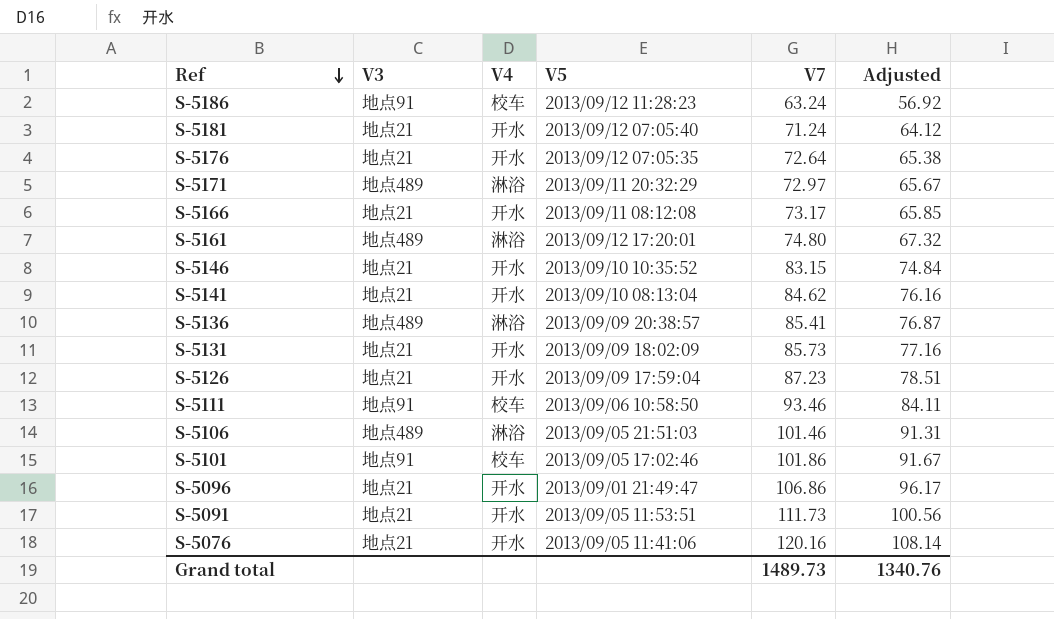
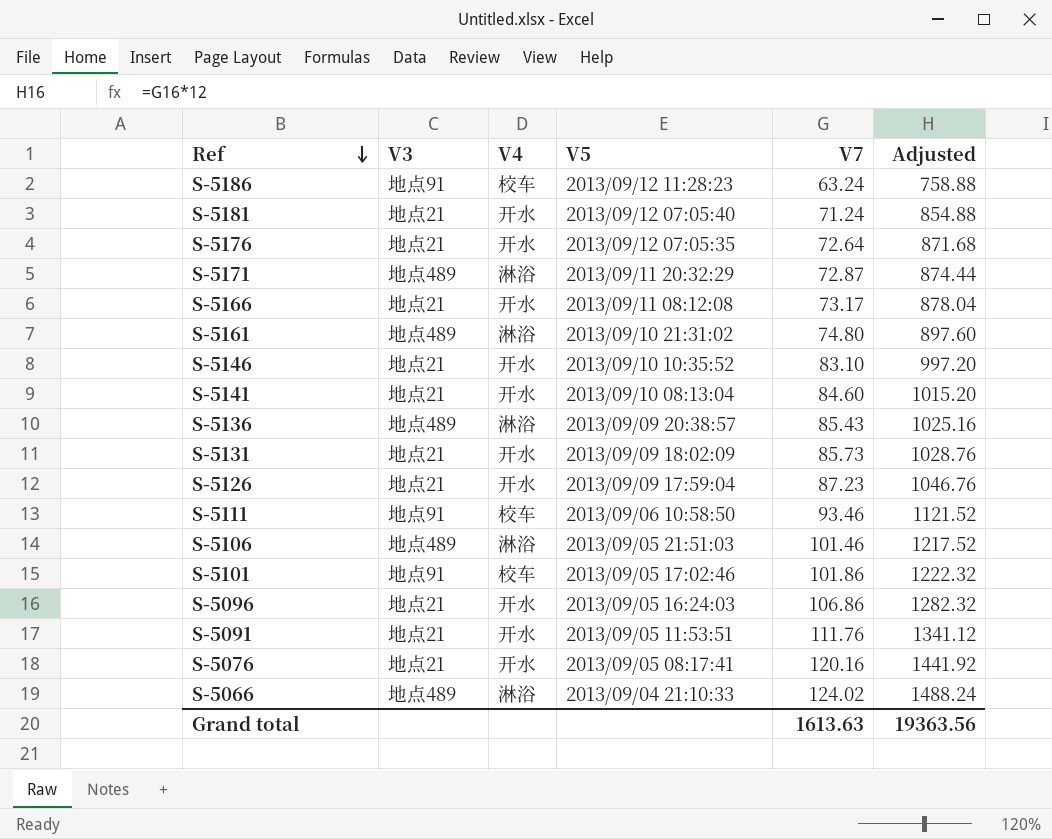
column Adjusted | formula: [V7] * 0.9 -> [V7] * 12
S-5171 | V7: 72.97 -> 72.87
S-5161 | V5: 2013/09/12 17:20:01 -> 2013/09/10 21:31:02
S-5146 | V7: 83.15 -> 83.10
S-5141 | V7: 84.62 -> 84.60
S-5136 | V7: 85.41 -> 85.43
S-5096 | V5: 2013/09/01 21:49:47 -> 2013/09/05 16:24:03
S-5091 | V7: 111.73 -> 111.76
S-5076 | V5: 2013/09/05 11:41:06 -> 2013/09/05 08:17:41
row S-5066: none -> 地点489 | 淋浴 | 2013/09/04 21:10:33 | 124.02 | 1488.24
Grand total | V7: 1489.73 -> 1613.63
Grand total | Adjusted: 1340.76 -> 19363.56

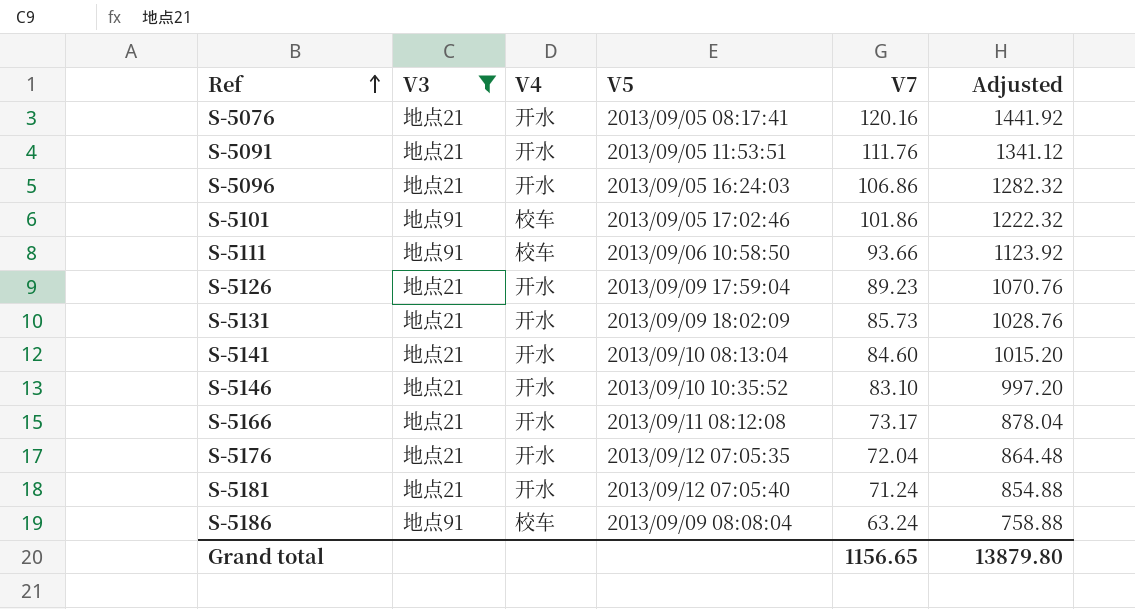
filter: none -> V3 != 地点489
row order: Ref descending -> Ref ascending
S-5111 | V7: 93.46 -> 93.66
S-5111 | Adjusted: 1121.52 -> 1123.92
S-5126 | V7: 87.23 -> 89.23
S-5126 | Adjusted: 1046.76 -> 1070.76
S-5176 | V7: 72.64 -> 72.04
S-5176 | Adjusted: 871.68 -> 864.48
S-5186 | V5: 2013/09/12 11:28:23 -> 2013/09/09 08:08:04
Grand total | V7: 1613.63 -> 1156.65
Grand total | Adjusted: 19363.56 -> 13879.80

